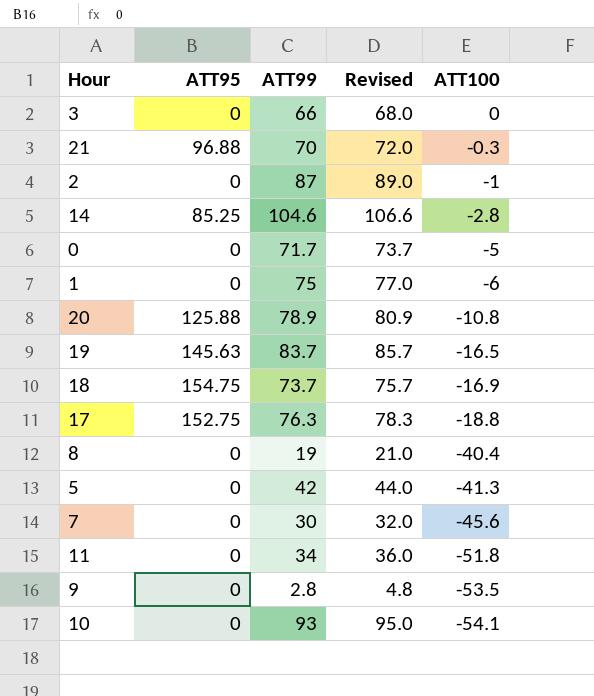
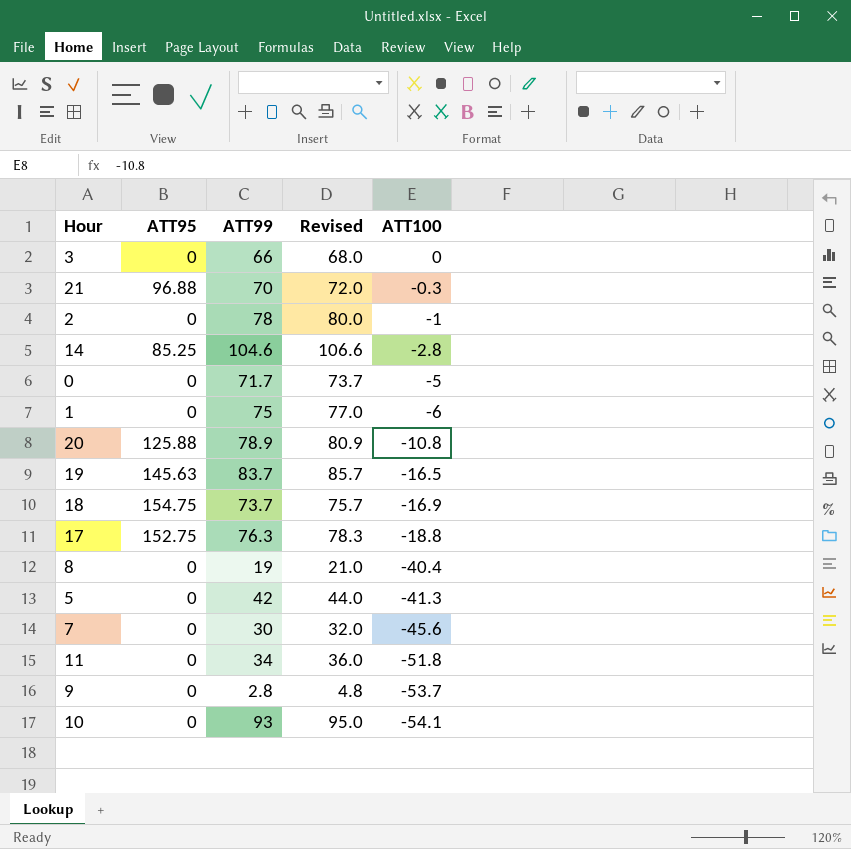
2 | ATT99: 87 -> 78
2 | Revised: 89.0 -> 80.0
9 | ATT100: -53.5 -> -53.7

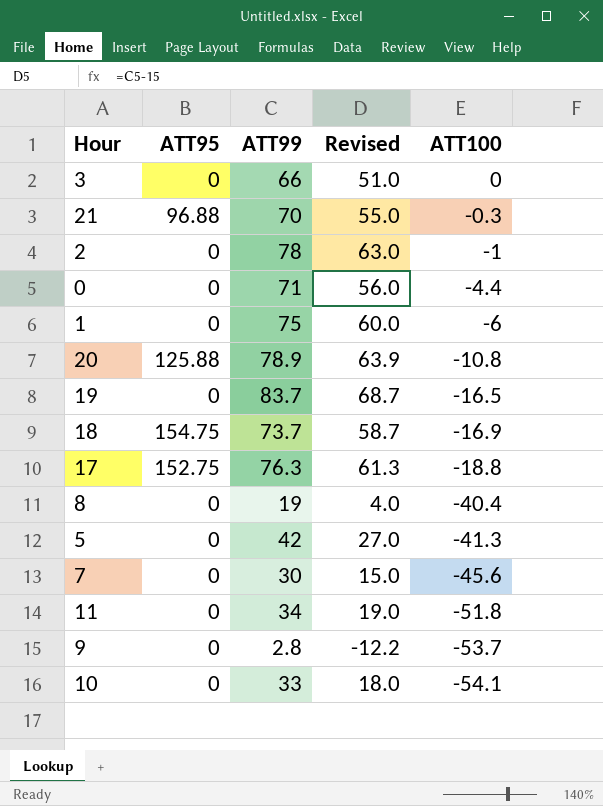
column Revised | formula: [ATT99] + 2 -> [ATT99] - 15
row 14: 85.25 | 104.6 | 106.6 | -2.8 -> none
0 | ATT99: 71.7 -> 71
0 | ATT100: -5 -> -4.4
19 | ATT95: 145.63 -> 0
10 | ATT99: 93 -> 33

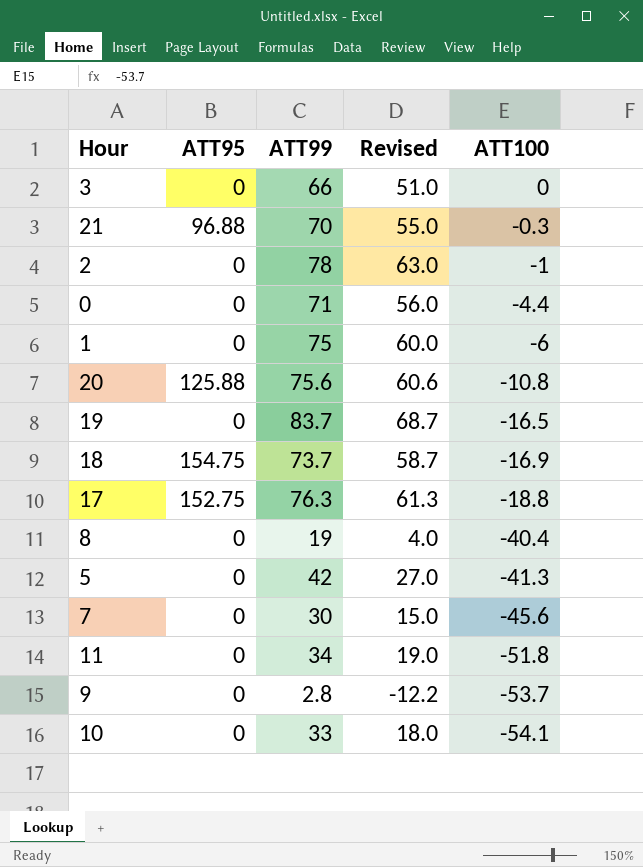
20 | ATT99: 78.9 -> 75.6
20 | Revised: 63.9 -> 60.6

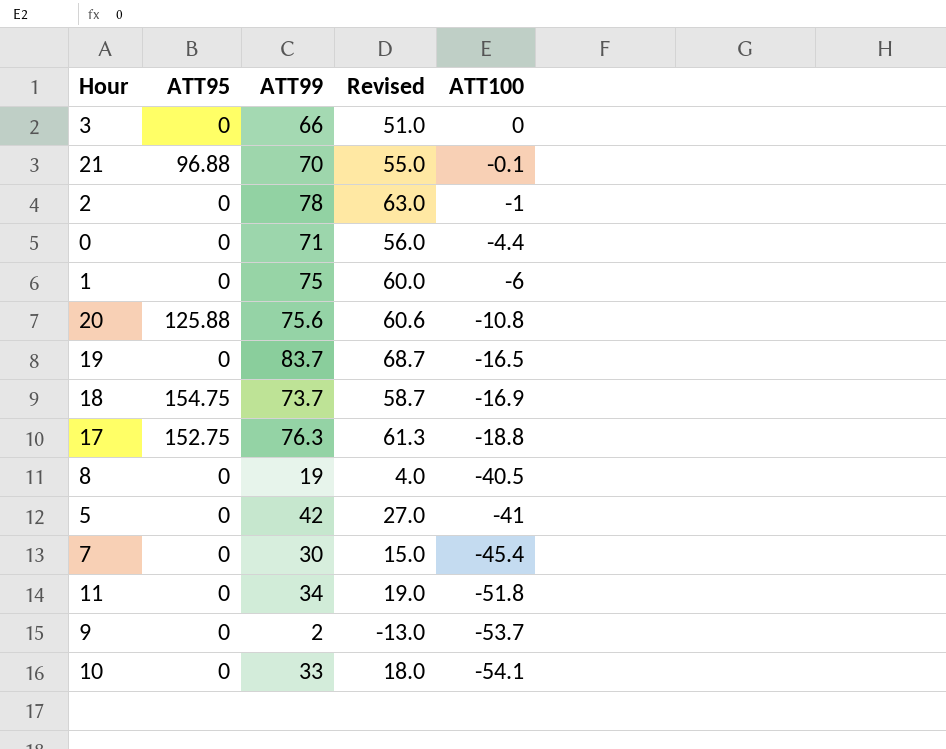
21 | ATT100: -0.3 -> -0.1
8 | ATT100: -40.4 -> -40.5
5 | ATT100: -41.3 -> -41
7 | ATT100: -45.6 -> -45.4
9 | ATT99: 2.8 -> 2
9 | Revised: -12.2 -> -13.0

